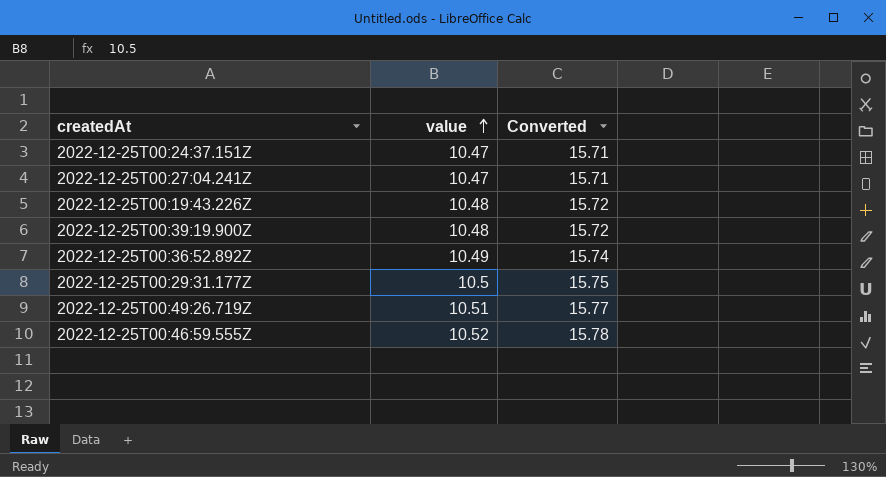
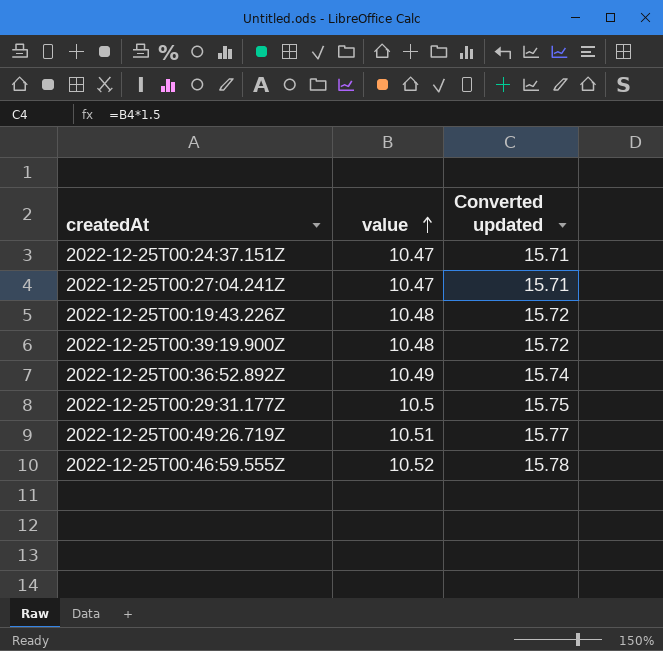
column name: Converted -> Converted updated

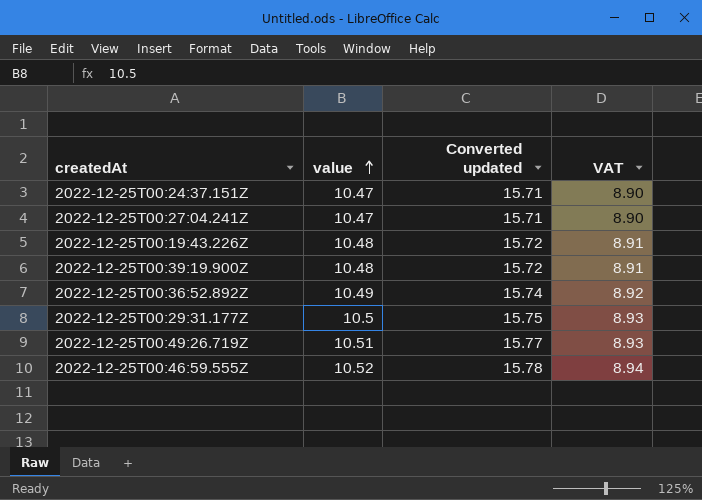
column VAT | formula: none -> [value] * 0.85

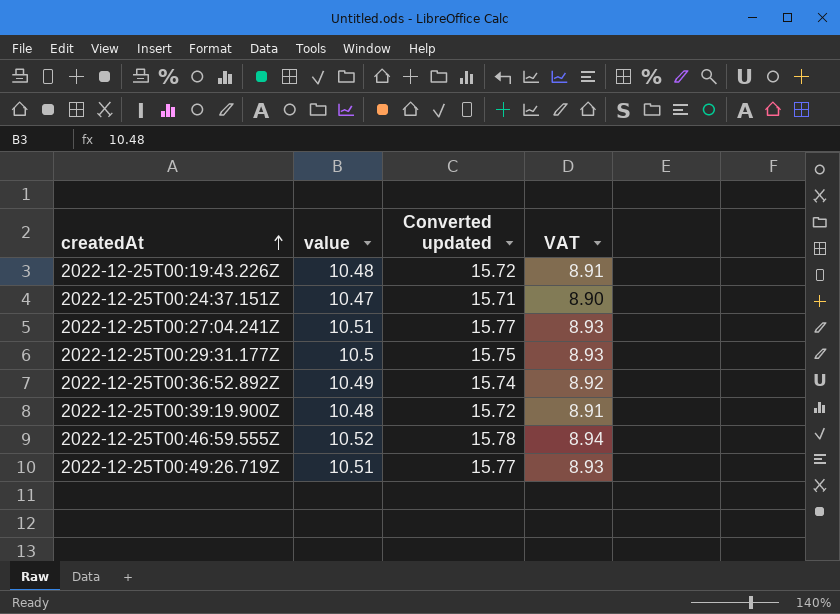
row order: value ascending -> createdAt ascending
2022-12-25T00:27:04.241Z | value: 10.47 -> 10.51
2022-12-25T00:27:04.241Z | Converted updated: 15.71 -> 15.77
2022-12-25T00:27:04.241Z | VAT: 8.90 -> 8.93

